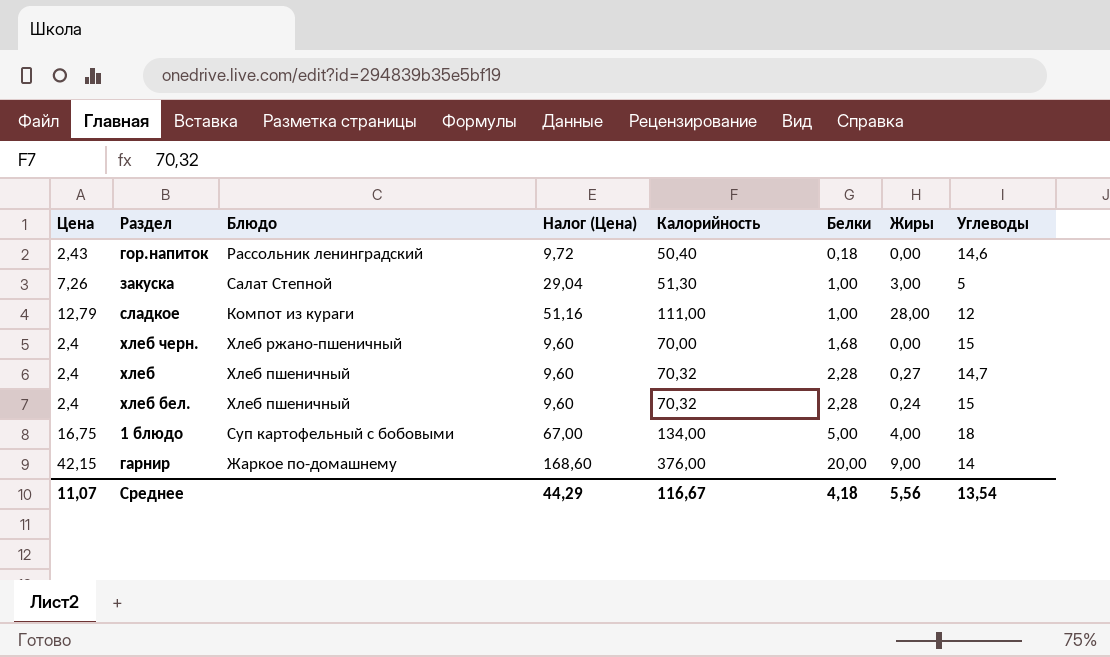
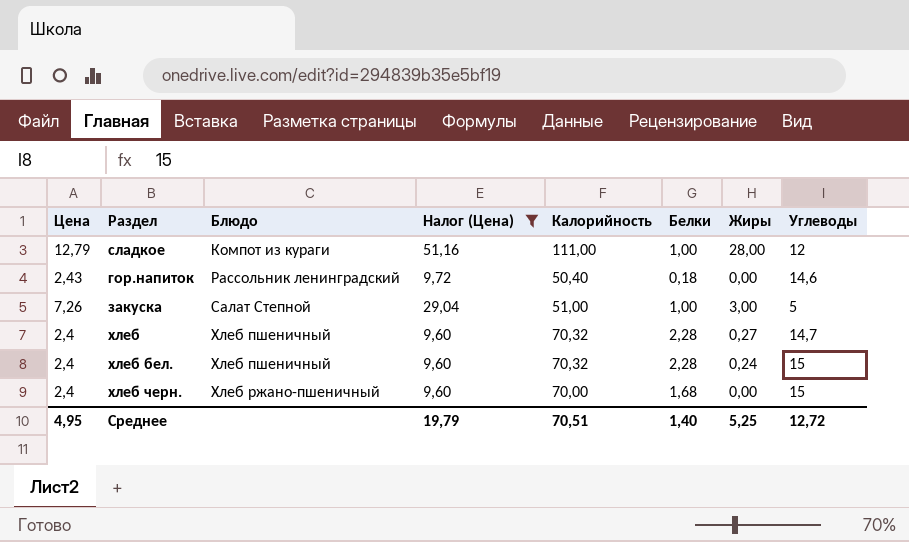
filter: none -> Налог (Цена) <= 51,16
row order: Белки ascending -> Блюдо ascending
закуска | Калорийность: 51,30 -> 51,00
Среднее | Цена: 11,07 -> 4,95
Среднее | Налог (Цена): 44,29 -> 19,79
Среднее | Калорийность: 116,67 -> 70,51
Среднее | Белки: 4,18 -> 1,40
Среднее | Жиры: 5,56 -> 5,25
Среднее | Углеводы: 13,54 -> 12,72

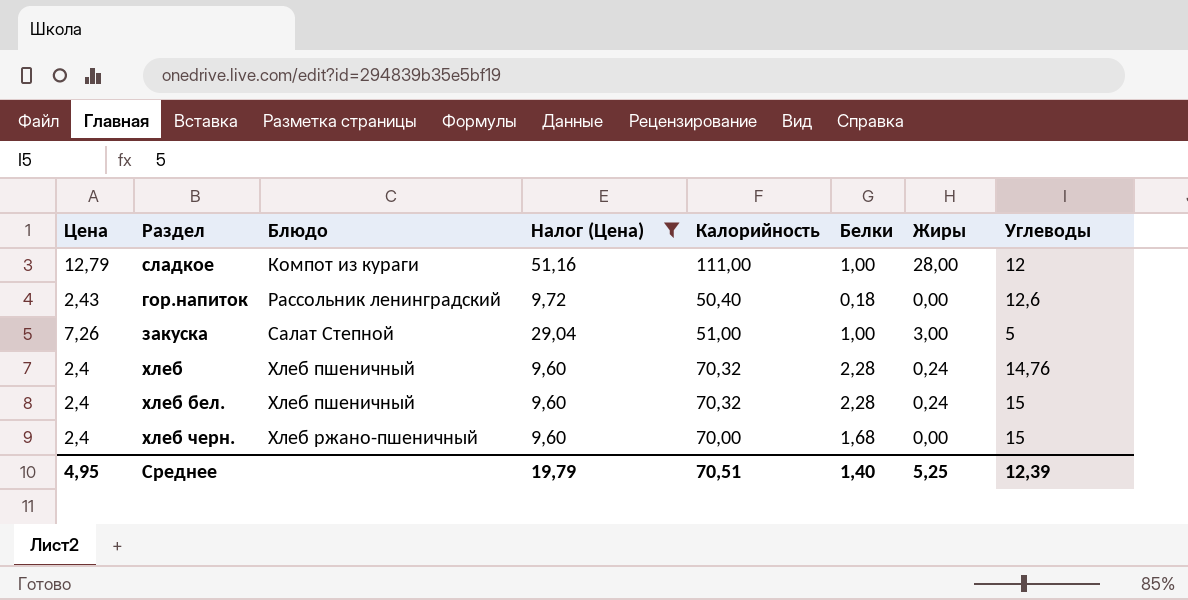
гор.напиток | Углеводы: 14,6 -> 12,6
хлеб | Жиры: 0,27 -> 0,24
хлеб | Углеводы: 14,7 -> 14,76
Среднее | Углеводы: 12,72 -> 12,39

